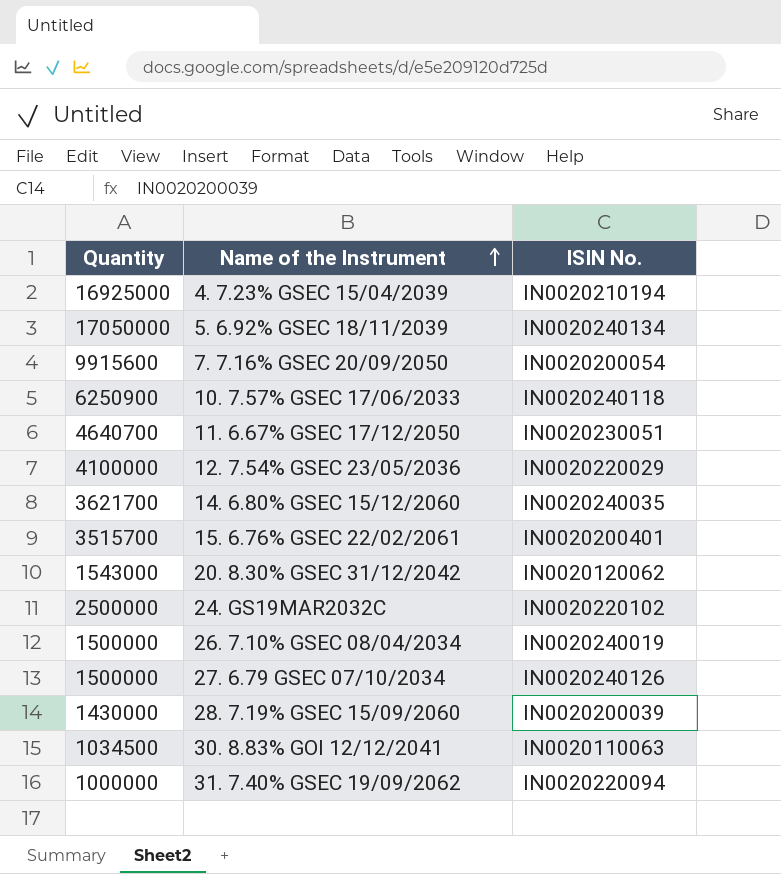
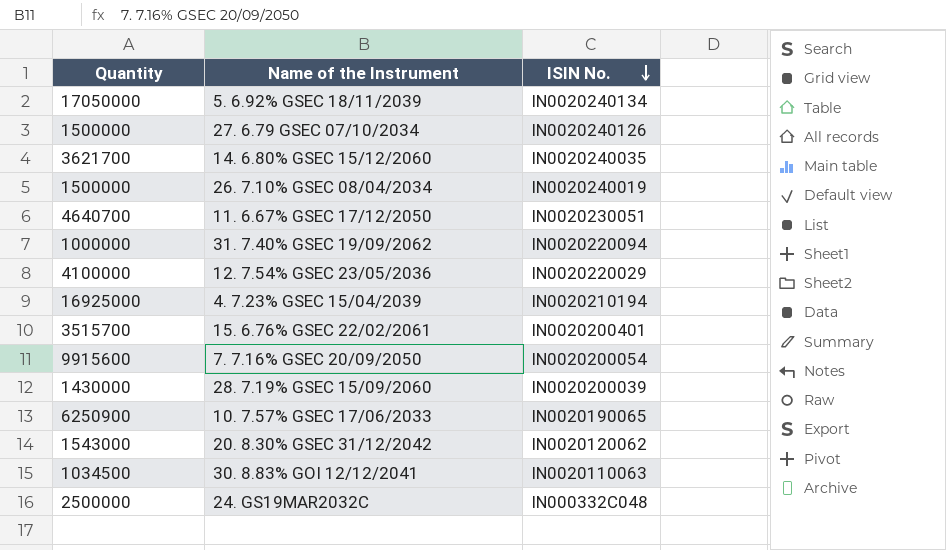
row order: Name of the Instrument ascending -> ISIN No. descending
10. 7.57% GSEC 17/06/2033 | ISIN No.: IN0020240118 -> IN0020190065
24. GS19MAR2032C | ISIN No.: IN0020220102 -> IN000332C048

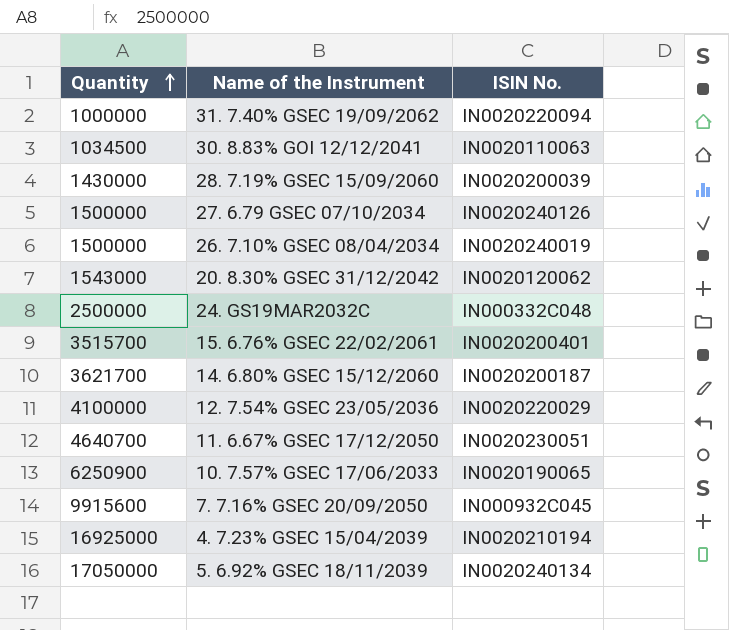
row order: ISIN No. descending -> Quantity ascending
14. 6.80% GSEC 15/12/2060 | ISIN No.: IN0020240035 -> IN0020200187
7. 7.16% GSEC 20/09/2050 | ISIN No.: IN0020200054 -> IN000932C045

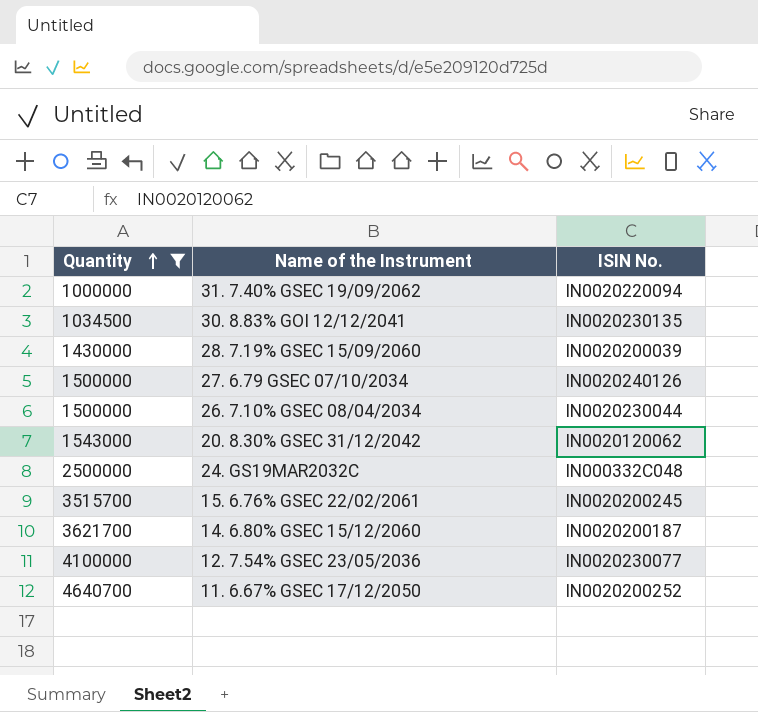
filter: none -> Quantity <= 4640700
30. 8.83% GOI 12/12/2041 | ISIN No.: IN0020110063 -> IN0020230135
26. 7.10% GSEC 08/04/2034 | ISIN No.: IN0020240019 -> IN0020230044
15. 6.76% GSEC 22/02/2061 | ISIN No.: IN0020200401 -> IN0020200245
12. 7.54% GSEC 23/05/2036 | ISIN No.: IN0020220029 -> IN0020230077
11. 6.67% GSEC 17/12/2050 | ISIN No.: IN0020230051 -> IN0020200252

